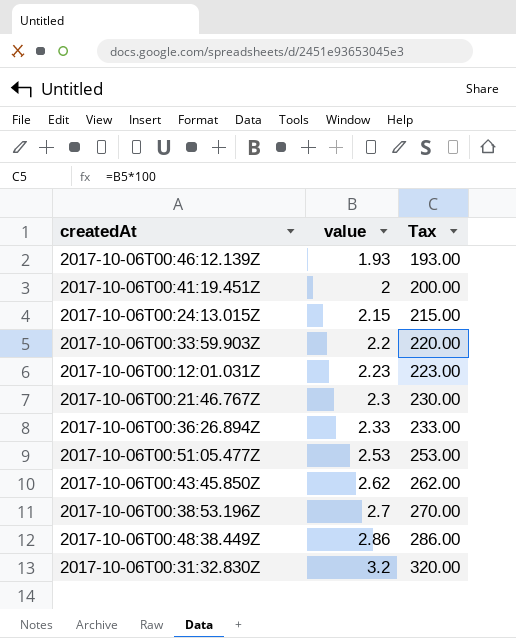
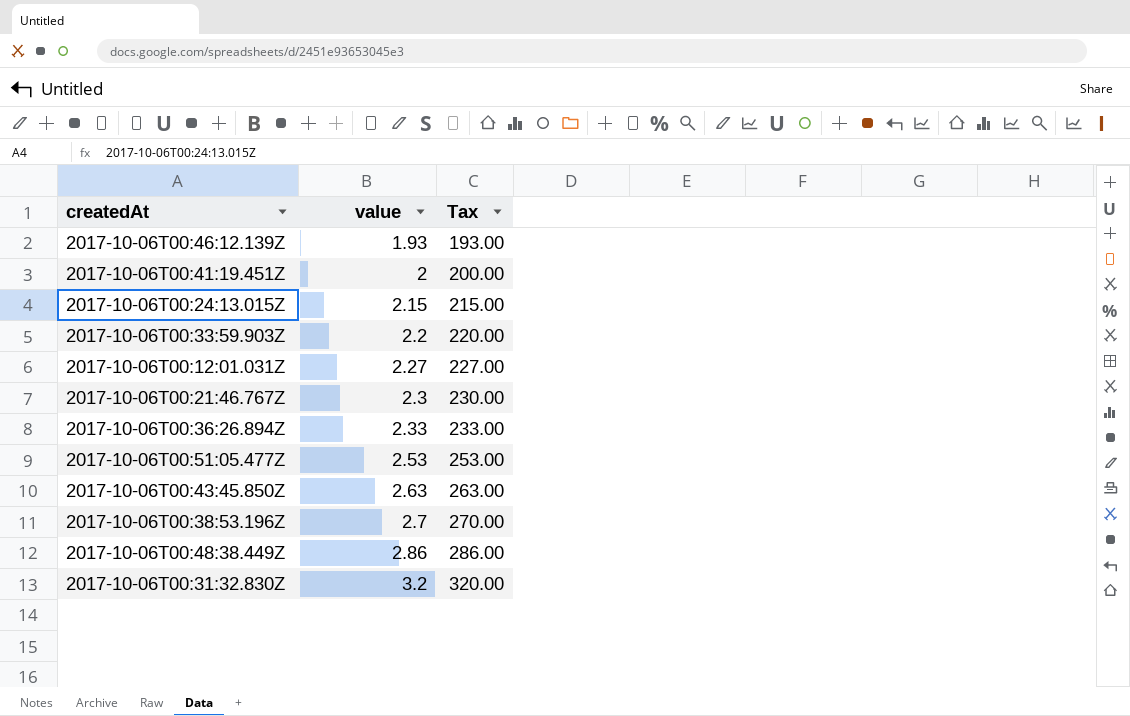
2017-10-06T00:12:01.031Z | value: 2.23 -> 2.27
2017-10-06T00:12:01.031Z | Tax: 223.00 -> 227.00
2017-10-06T00:43:45.850Z | value: 2.62 -> 2.63
2017-10-06T00:43:45.850Z | Tax: 262.00 -> 263.00

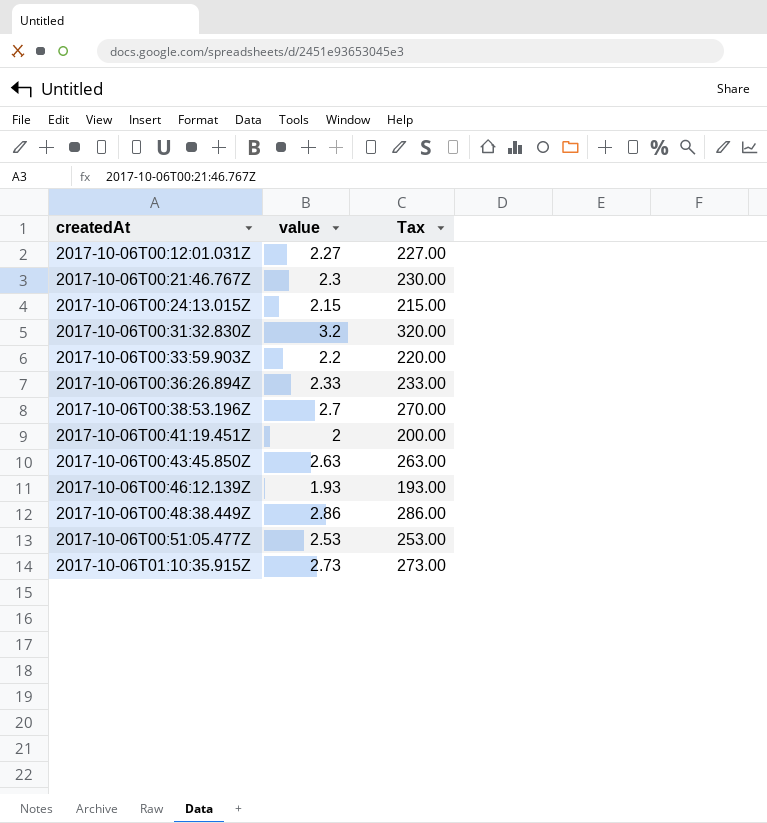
row order: value ascending -> createdAt ascending
row 2017-10-06T01:10:35.915Z: none -> 2.73 | 273.00

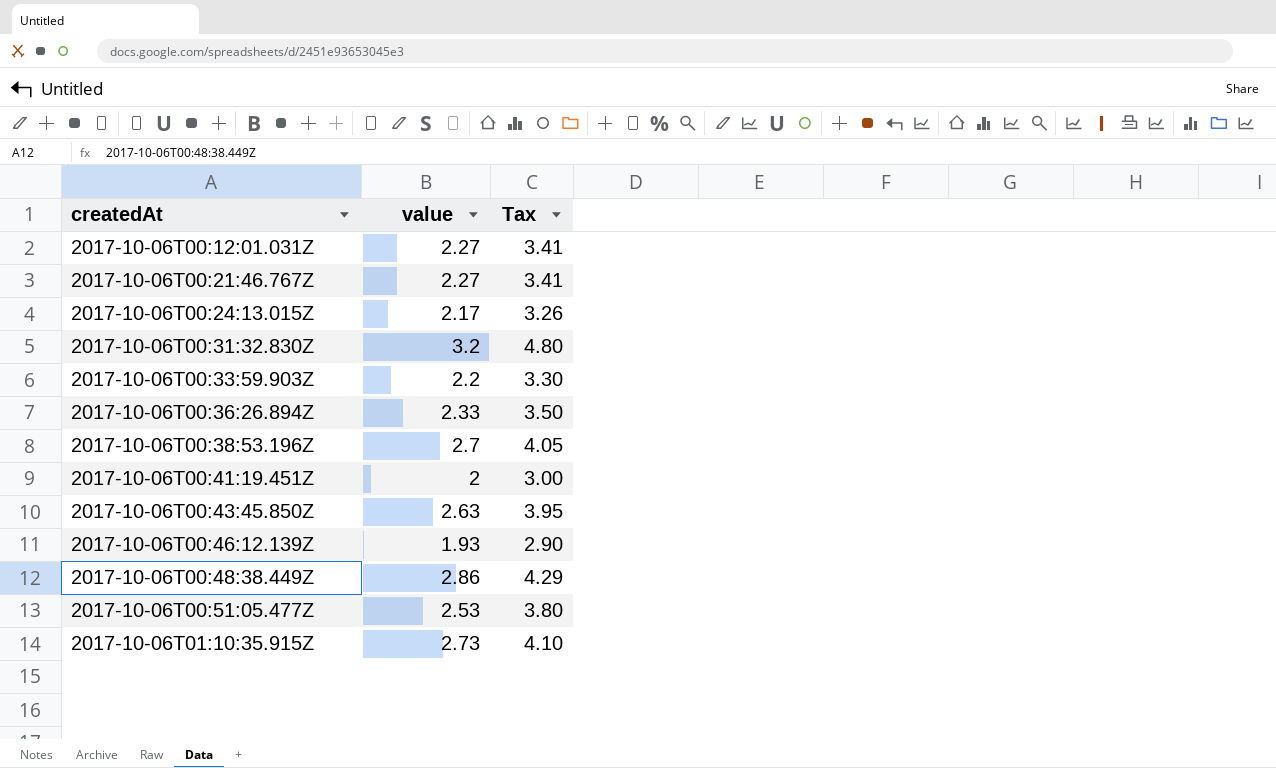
column Tax | formula: [value] * 100 -> [value] * 1.5
2017-10-06T00:21:46.767Z | value: 2.3 -> 2.27
2017-10-06T00:24:13.015Z | value: 2.15 -> 2.17

